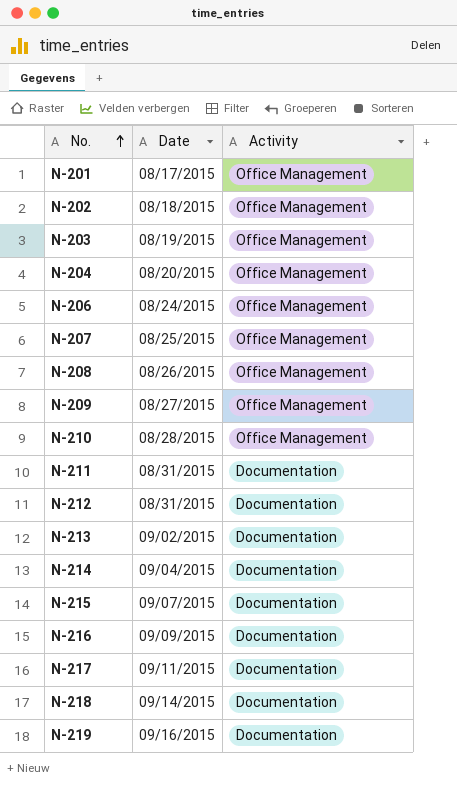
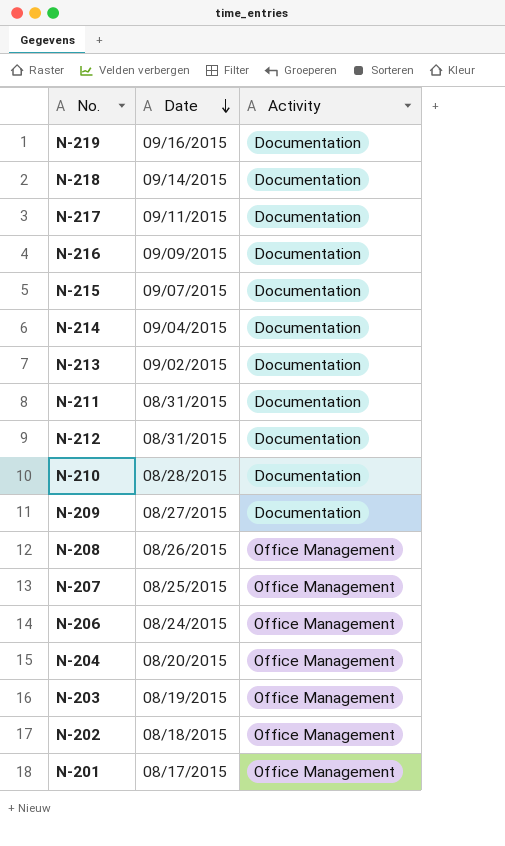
row order: No. ascending -> Date descending
N-210 | Activity: Office Management -> Documentation
N-209 | Activity: Office Management -> Documentation

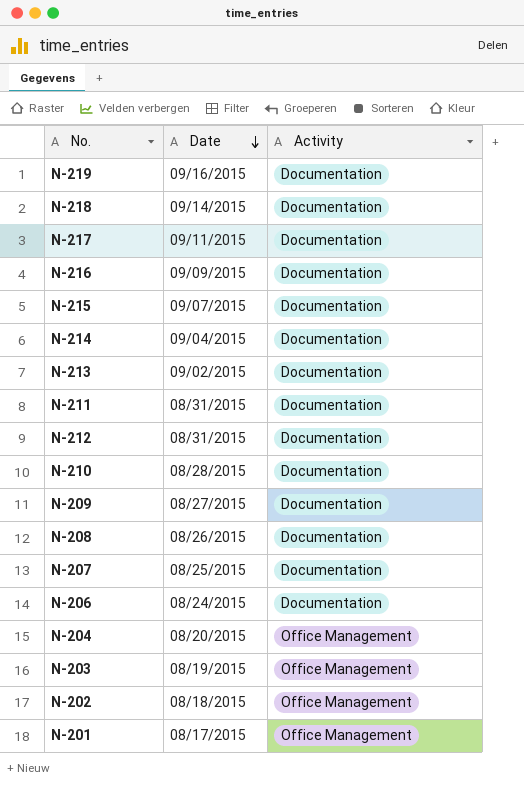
N-208 | Activity: Office Management -> Documentation
N-207 | Activity: Office Management -> Documentation
N-206 | Activity: Office Management -> Documentation

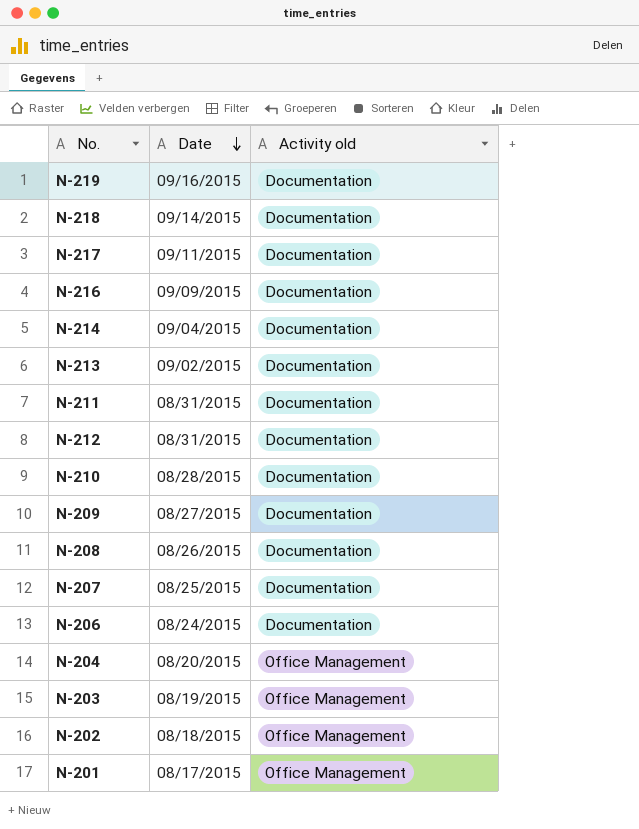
column name: Activity -> Activity old
row N-215: 09/07/2015 | Documentation -> none

